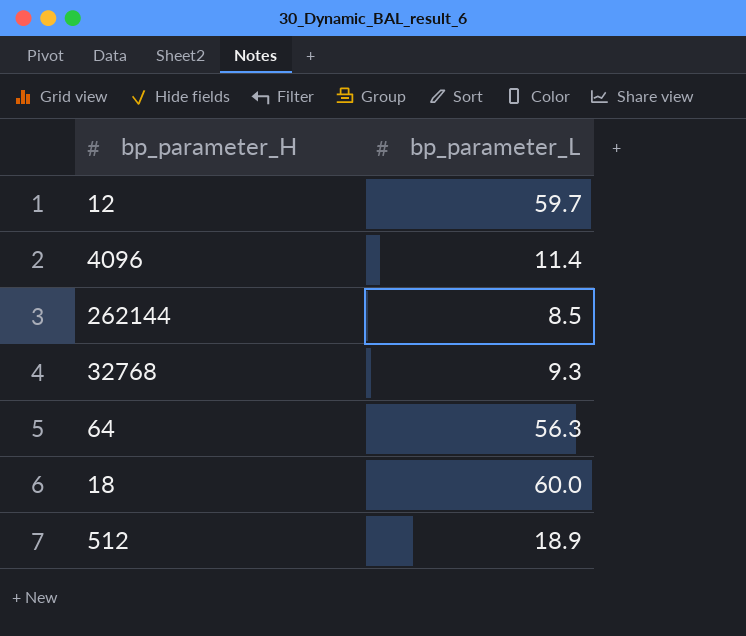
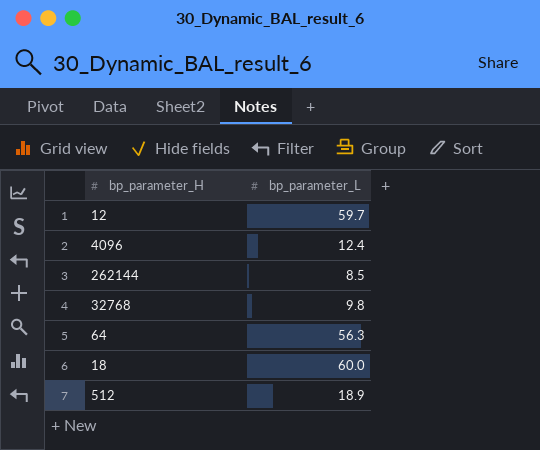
4096 | bp_parameter_L: 11.4 -> 12.4
32768 | bp_parameter_L: 9.3 -> 9.8

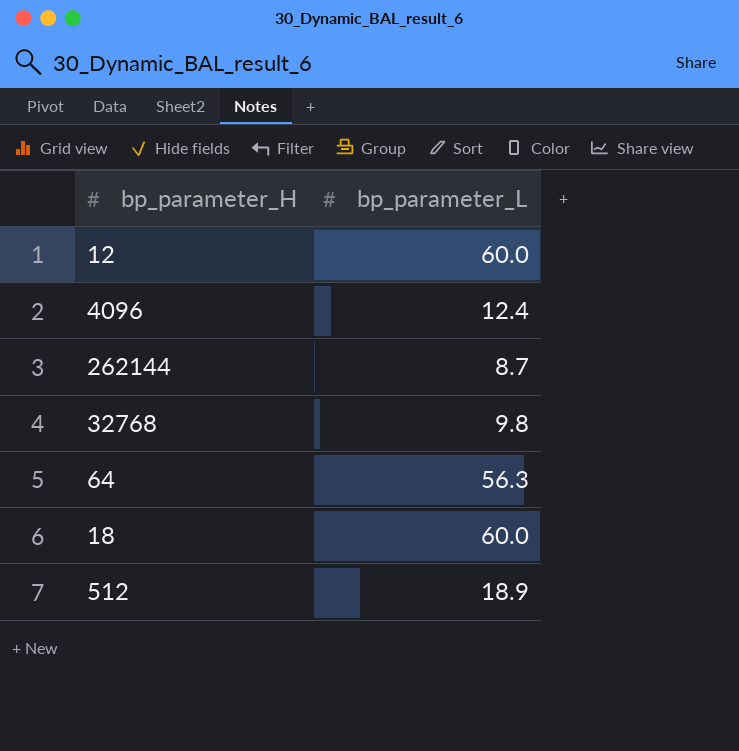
12 | bp_parameter_L: 59.7 -> 60.0
262144 | bp_parameter_L: 8.5 -> 8.7

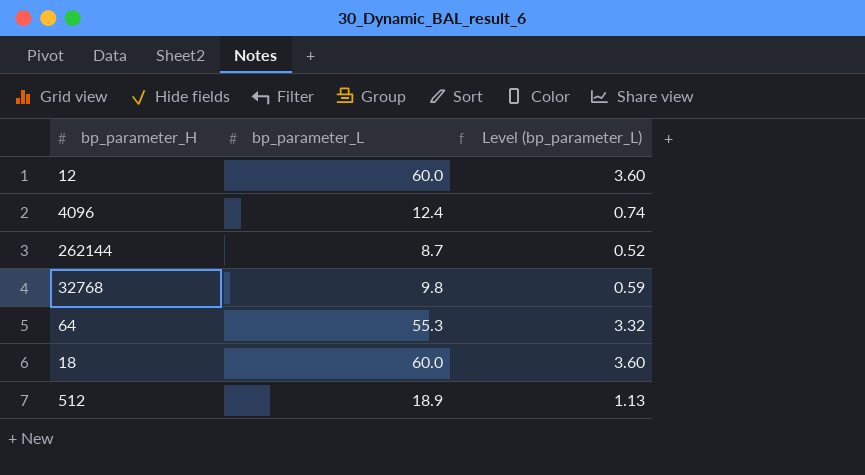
column Level (bp_parameter_L) | formula: none -> [bp_parameter_L] * 0.06
64 | bp_parameter_L: 56.3 -> 55.3

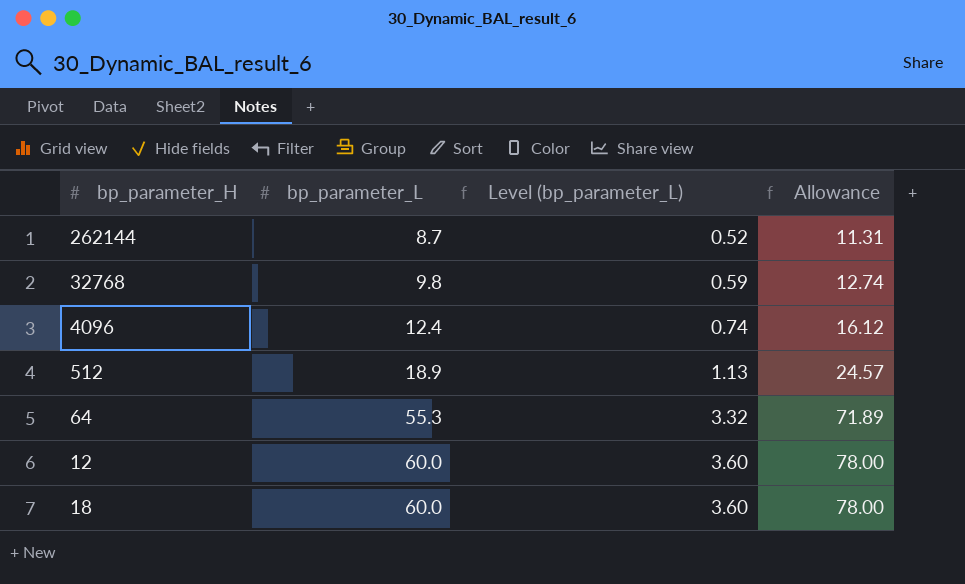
row order: none -> bp_parameter_L ascending
column Allowance | formula: none -> [bp_parameter_L] * 1.3

